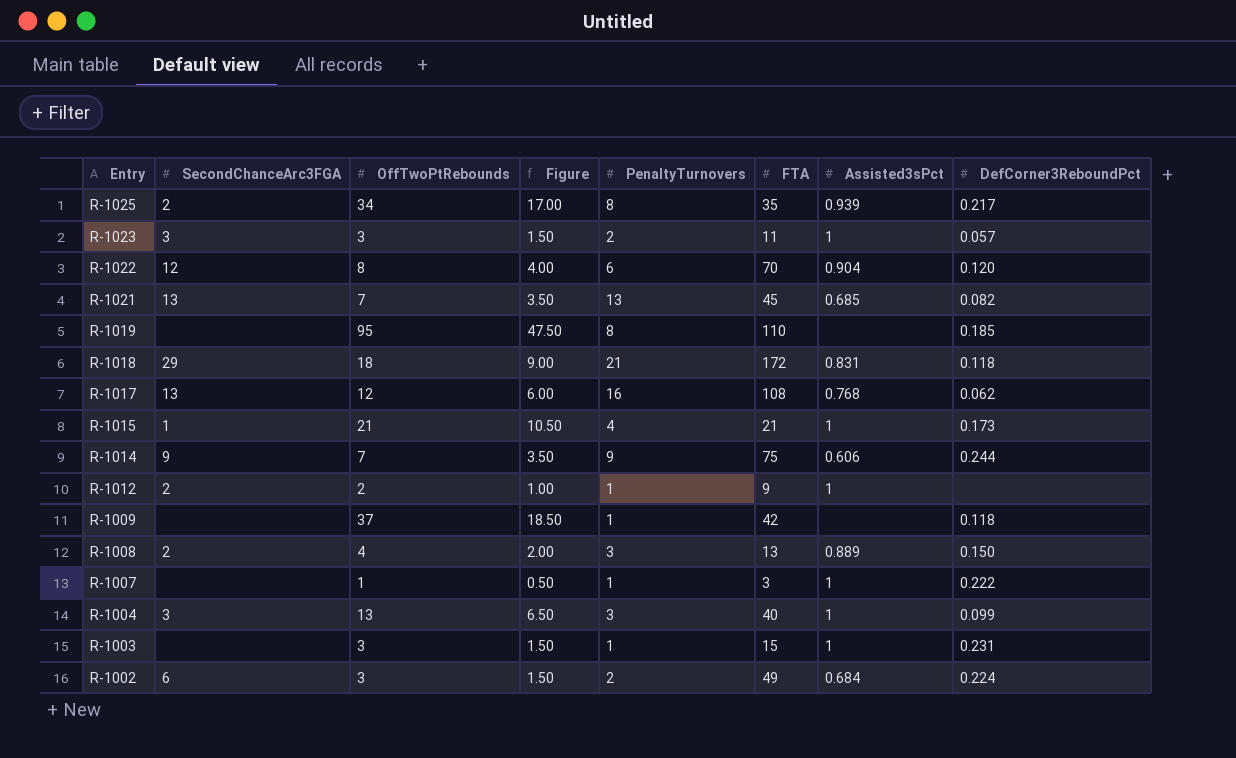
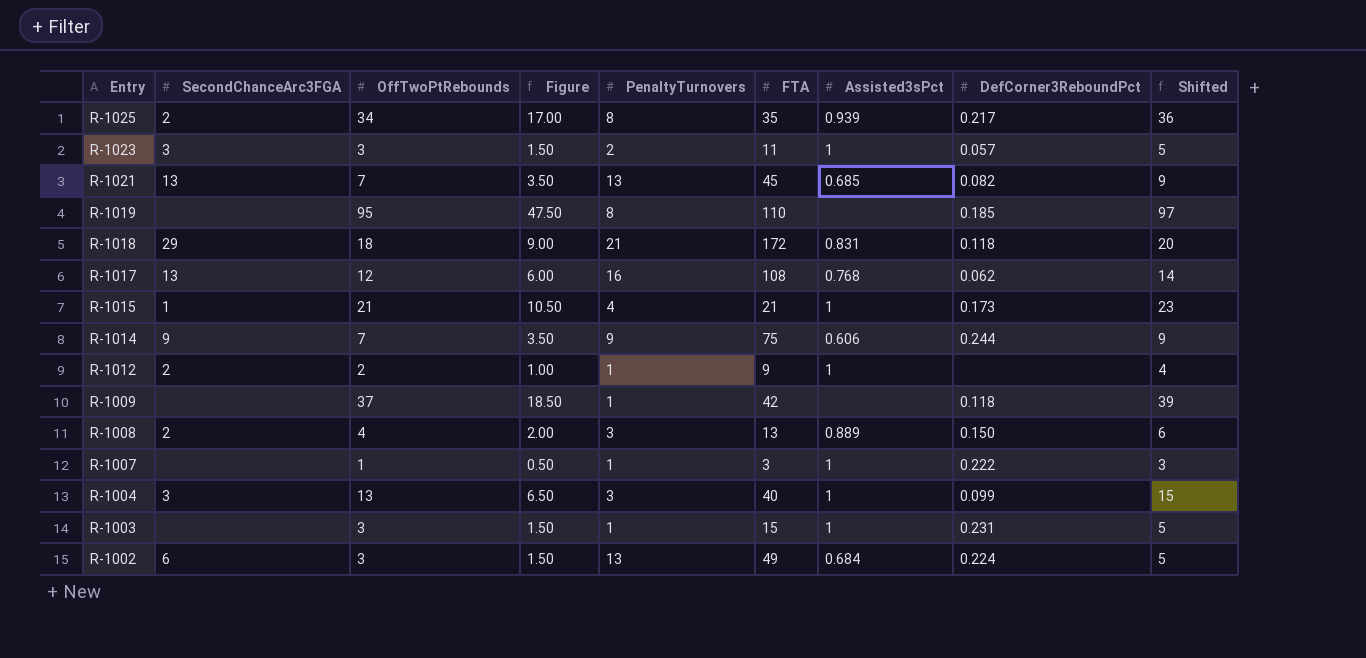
column Shifted | formula: none -> [OffTwoPtRebounds] + 2
row R-1022: 12 | 8 | 4.00 | 6 | 70 | 0.904 | 0.120 -> none
R-1002 | PenaltyTurnovers: 2 -> 13

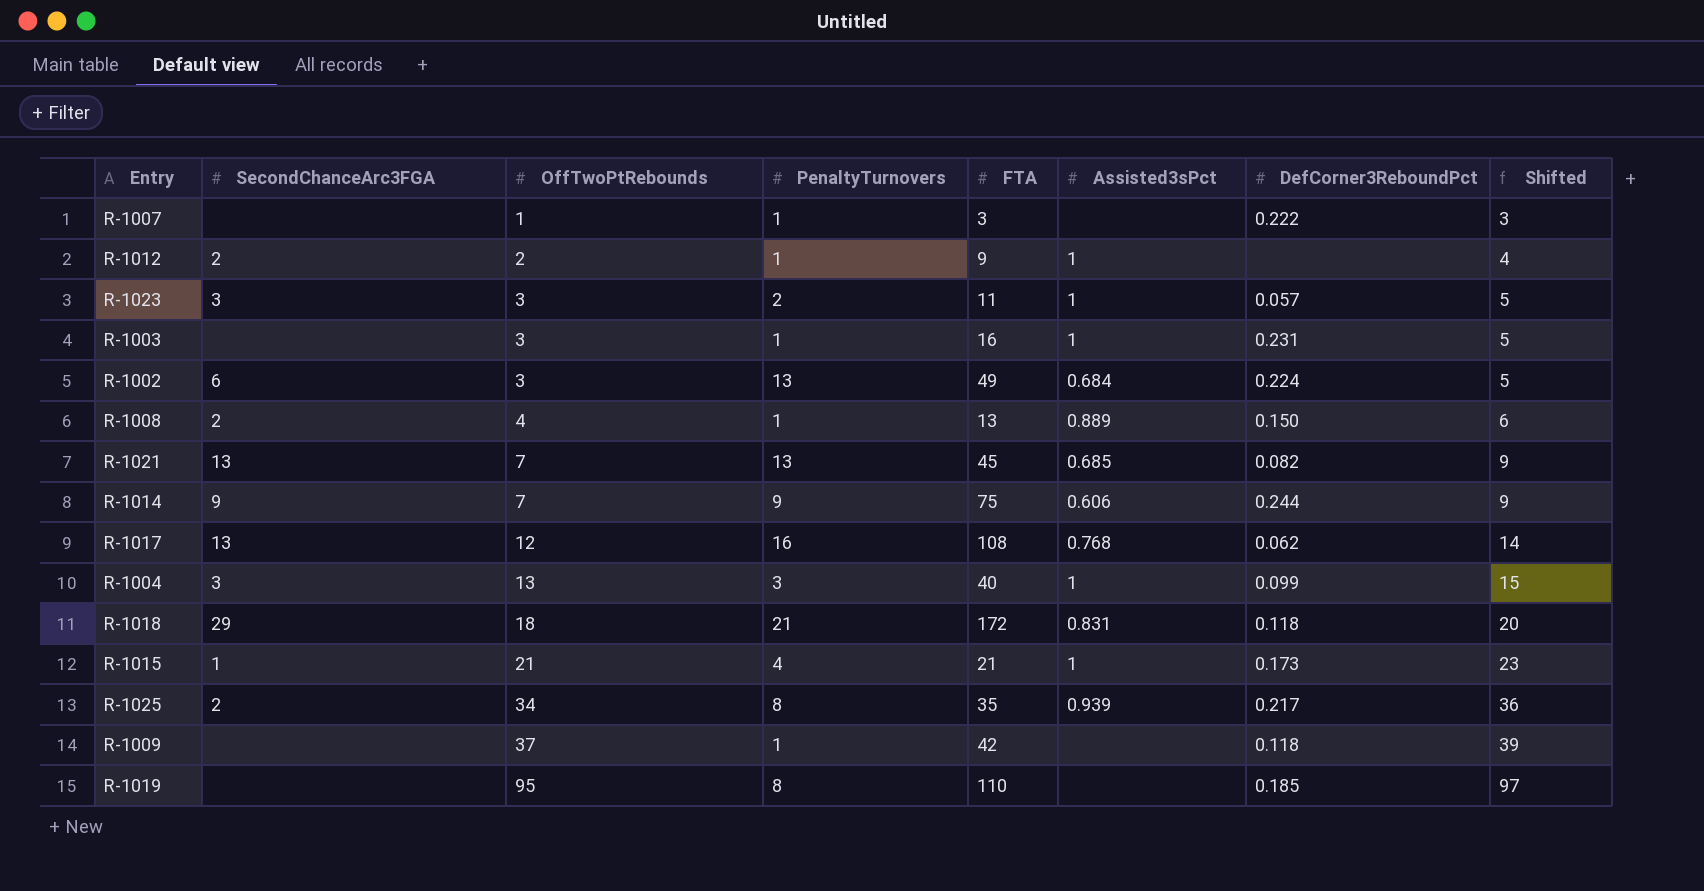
row order: Entry descending -> OffTwoPtRebounds ascending
column Figure | formula: [OffTwoPtRebounds] * 0.5 -> none
R-1007 | Assisted3sPct: 1 -> none
R-1003 | FTA: 15 -> 16
R-1008 | PenaltyTurnovers: 3 -> 1

